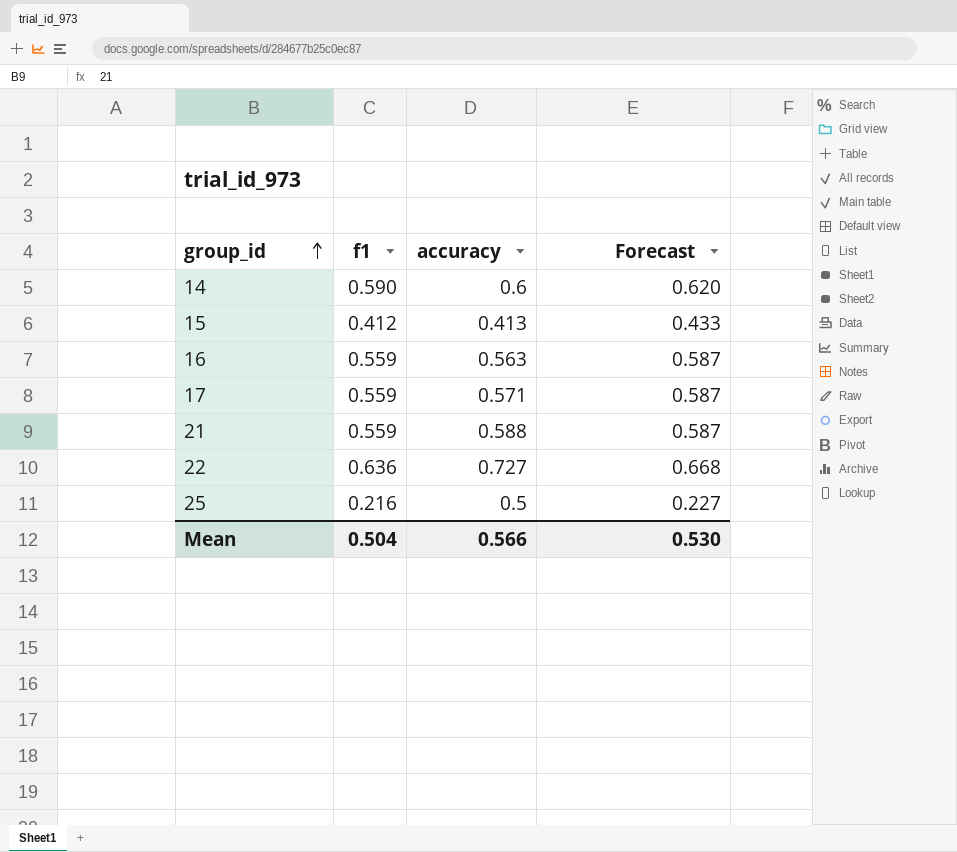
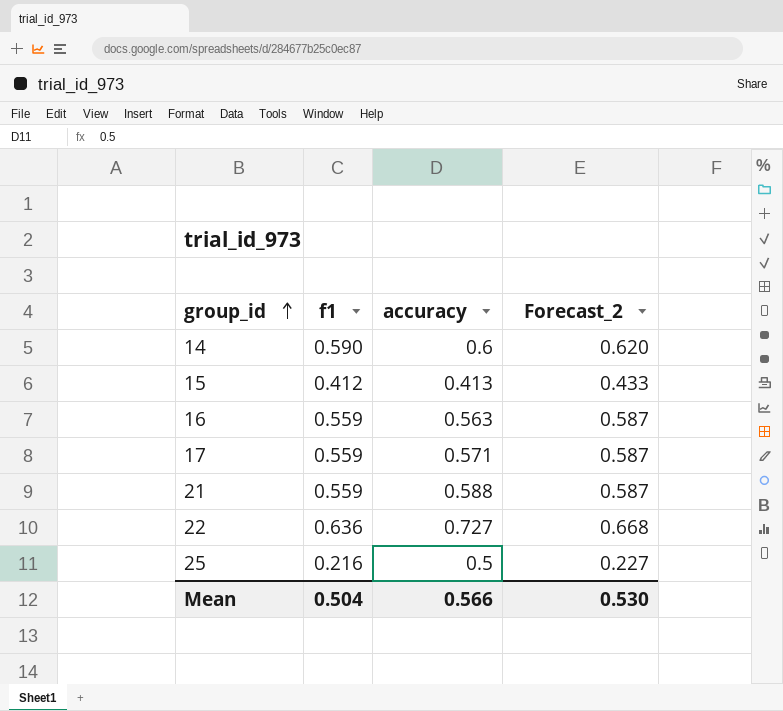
column name: Forecast -> Forecast_2

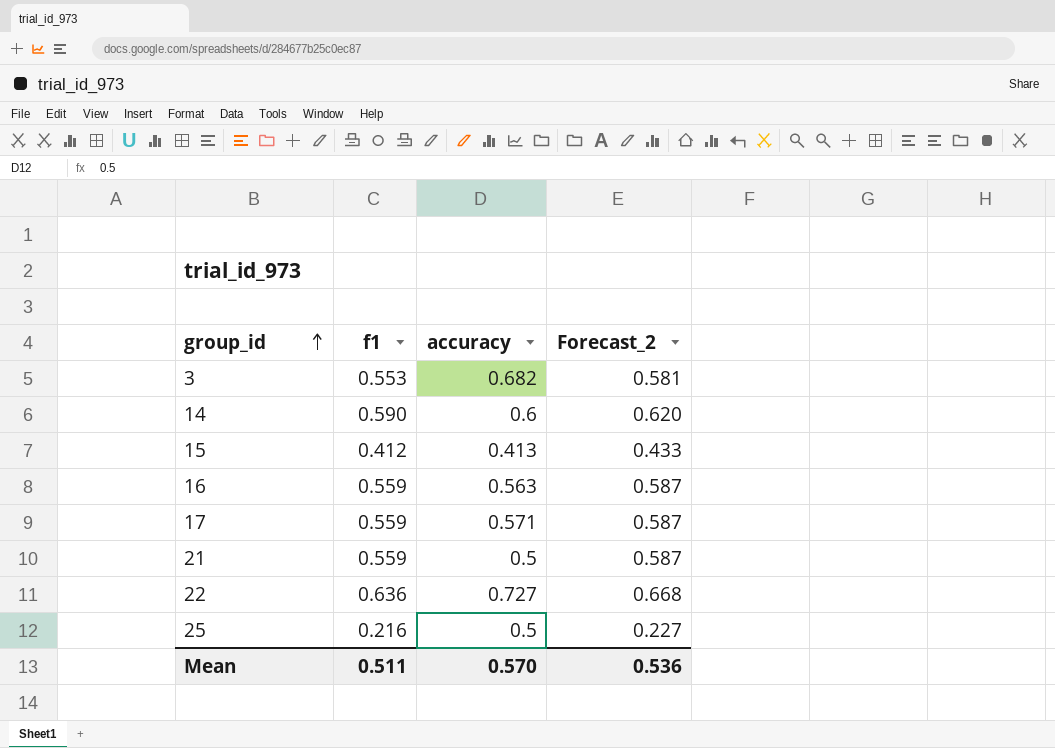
row 3: none -> 0.553 | 0.682 | 0.581
21 | accuracy: 0.588 -> 0.5
Mean | f1: 0.504 -> 0.511
Mean | accuracy: 0.566 -> 0.570
Mean | Forecast_2: 0.530 -> 0.536

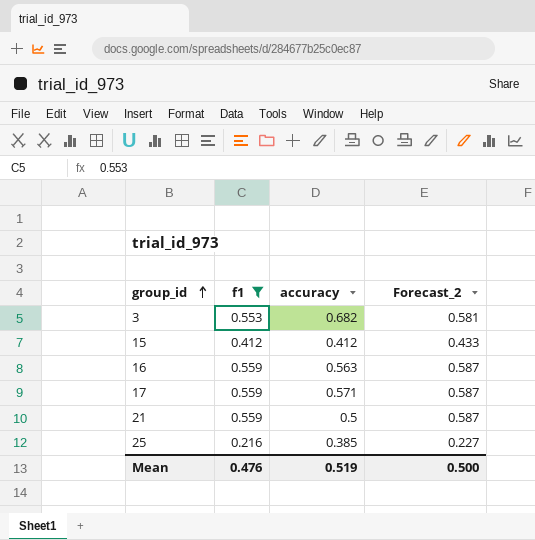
filter: none -> f1 <= 0.559
15 | accuracy: 0.413 -> 0.412
25 | accuracy: 0.5 -> 0.385
Mean | f1: 0.511 -> 0.476
Mean | accuracy: 0.570 -> 0.519
Mean | Forecast_2: 0.536 -> 0.500

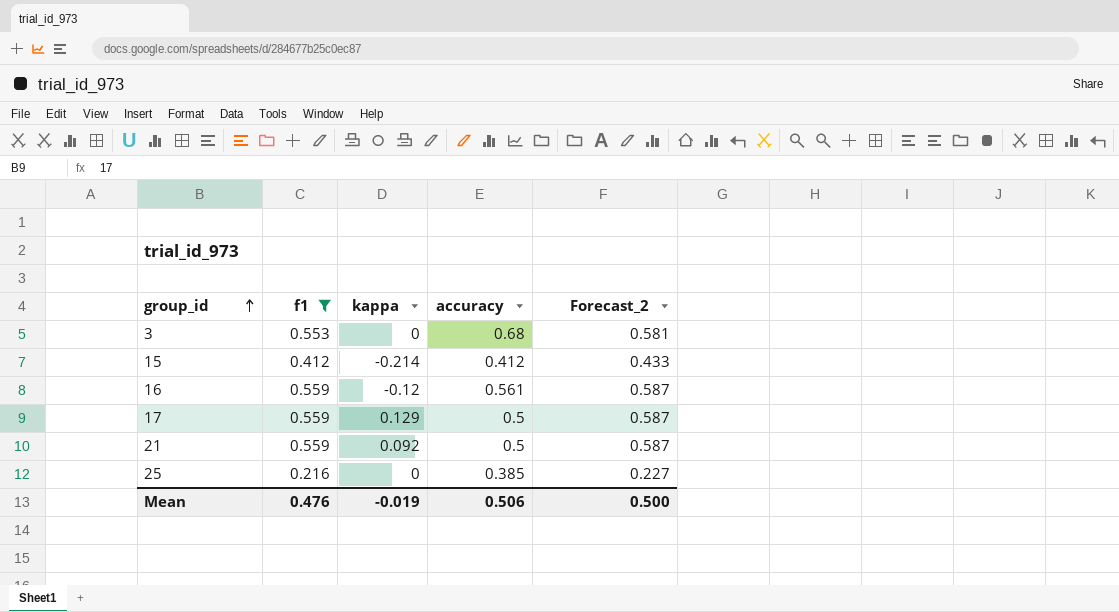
column kappa | position: none -> 3
3 | accuracy: 0.682 -> 0.68
16 | accuracy: 0.563 -> 0.561
17 | accuracy: 0.571 -> 0.5
Mean | accuracy: 0.519 -> 0.506

